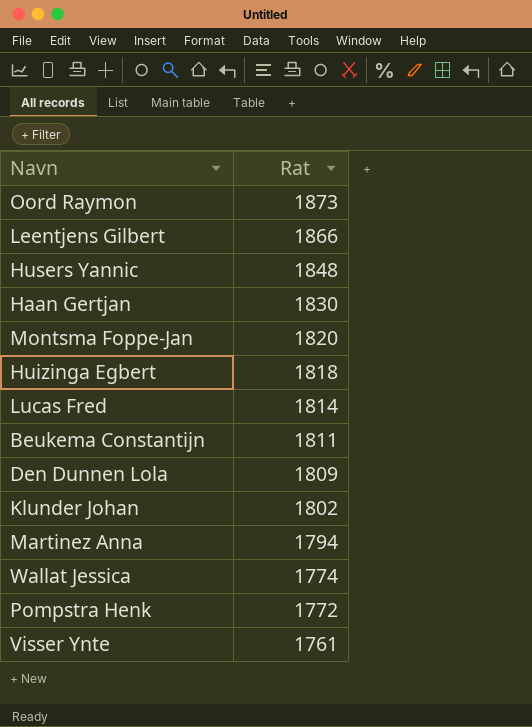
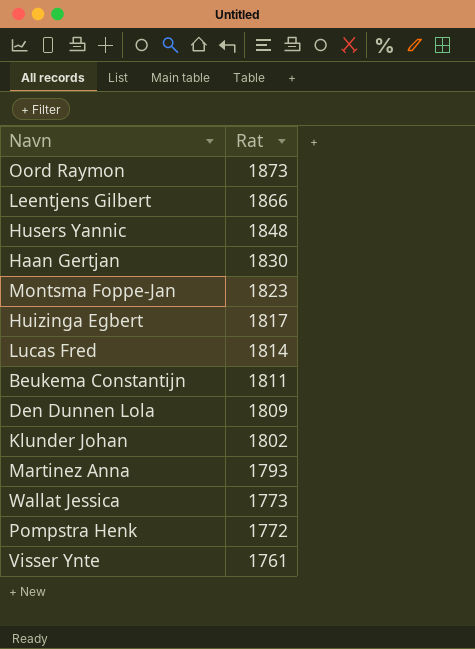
Montsma Foppe-Jan | Rat: 1820 -> 1823
Huizinga Egbert | Rat: 1818 -> 1817
Martinez Anna | Rat: 1794 -> 1793
Wallat Jessica | Rat: 1774 -> 1773

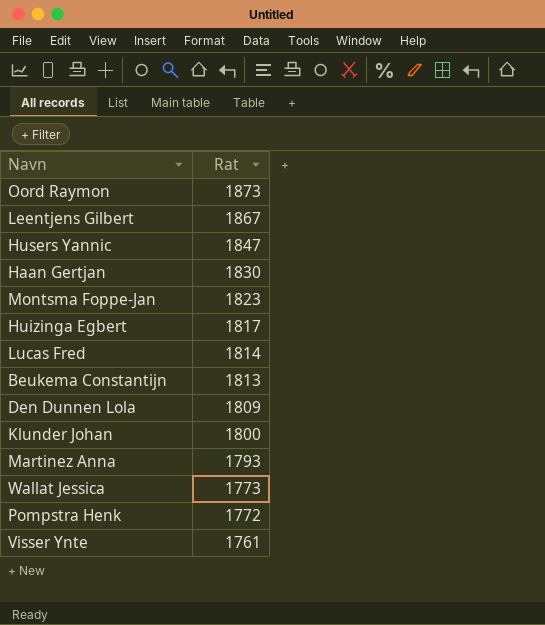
Leentjens Gilbert | Rat: 1866 -> 1867
Husers Yannic | Rat: 1848 -> 1847
Beukema Constantijn | Rat: 1811 -> 1813
Klunder Johan | Rat: 1802 -> 1800

